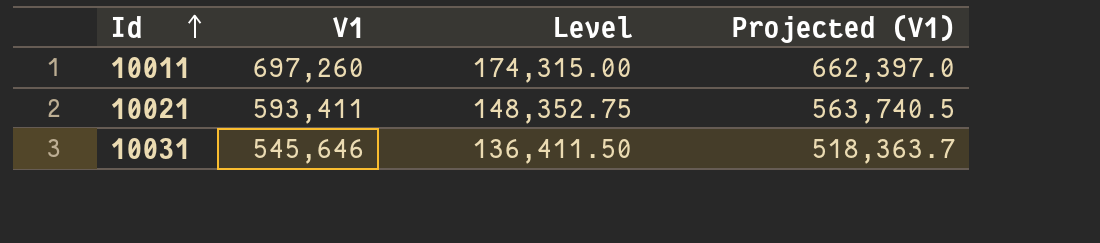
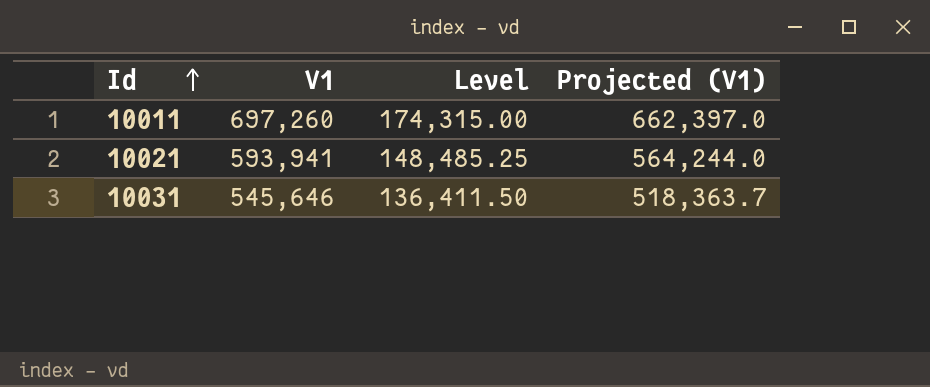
10021 | V1: 593,411 -> 593,941
10021 | Level: 148,352.75 -> 148,485.25
10021 | Projected (V1): 563,740.5 -> 564,244.0

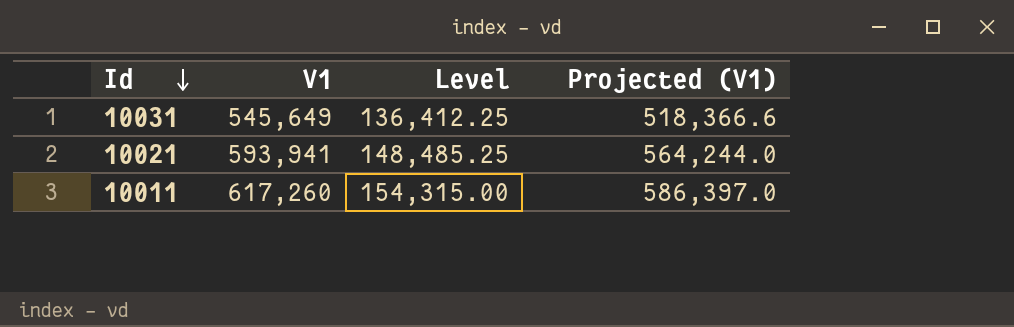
row order: Id ascending -> Id descending
10031 | V1: 545,646 -> 545,649
10031 | Level: 136,411.50 -> 136,412.25
10031 | Projected (V1): 518,363.7 -> 518,366.6
10011 | V1: 697,260 -> 617,260
10011 | Level: 174,315.00 -> 154,315.00
10011 | Projected (V1): 662,397.0 -> 586,397.0

